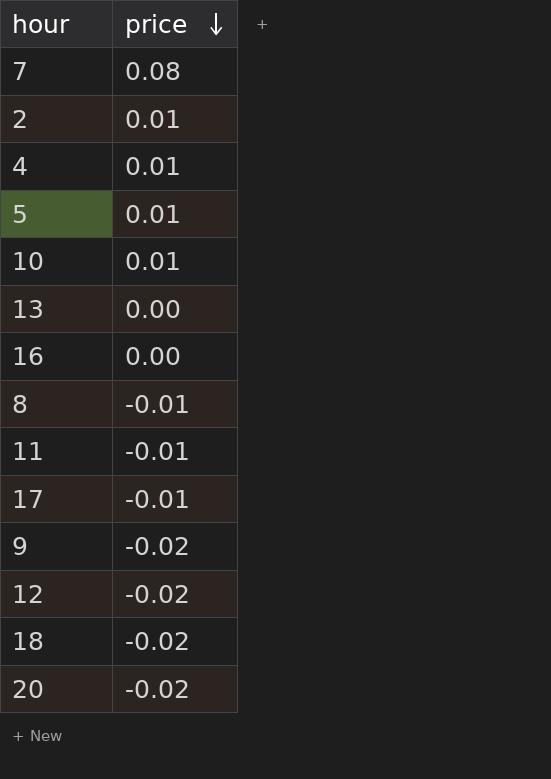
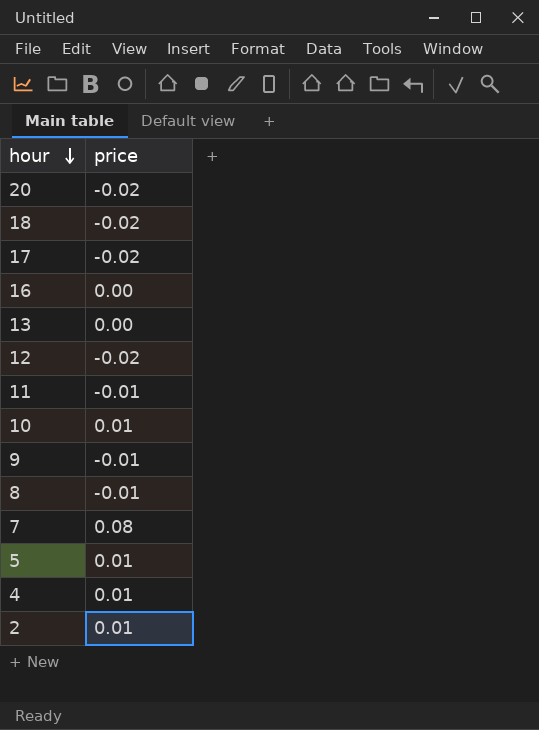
row order: price descending -> hour descending
17 | price: -0.01 -> -0.02
9 | price: -0.02 -> -0.01

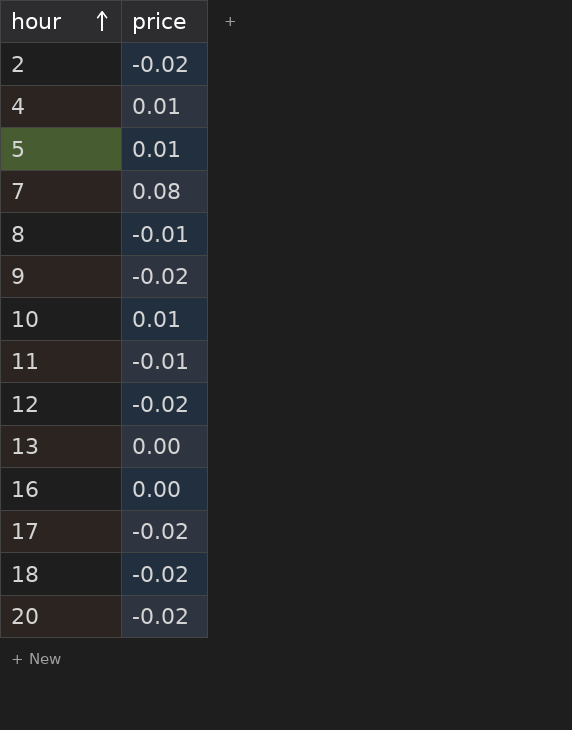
row order: hour descending -> hour ascending
2 | price: 0.01 -> -0.02
9 | price: -0.01 -> -0.02

